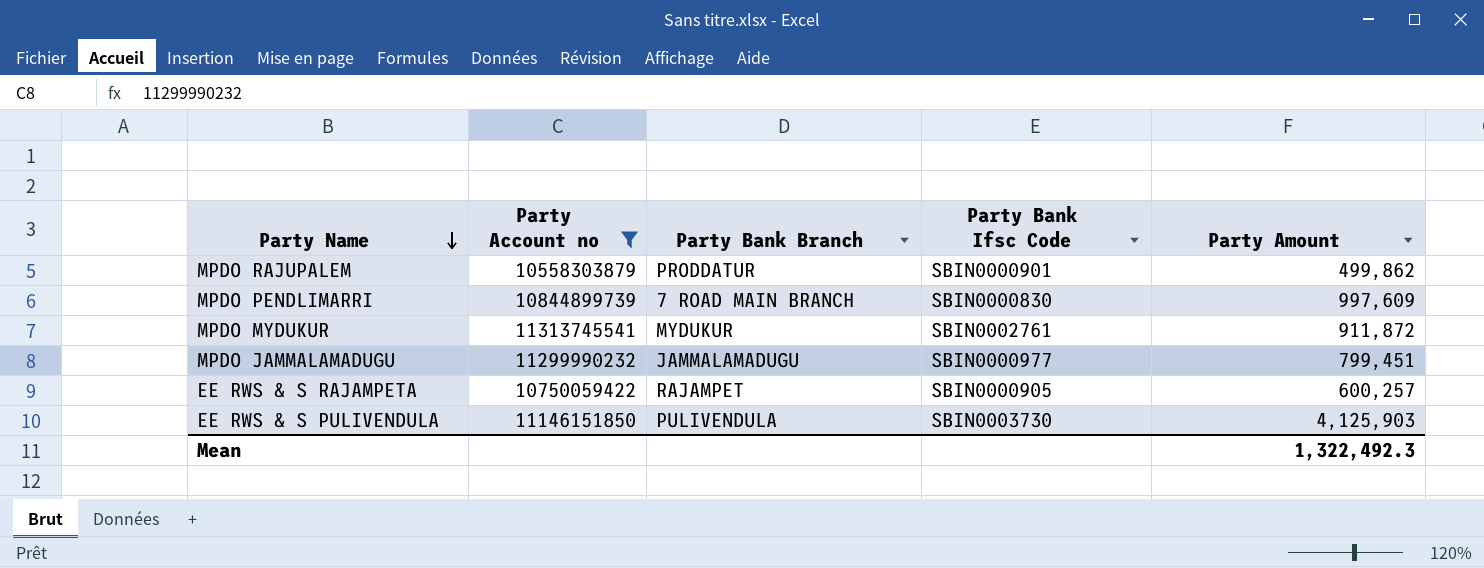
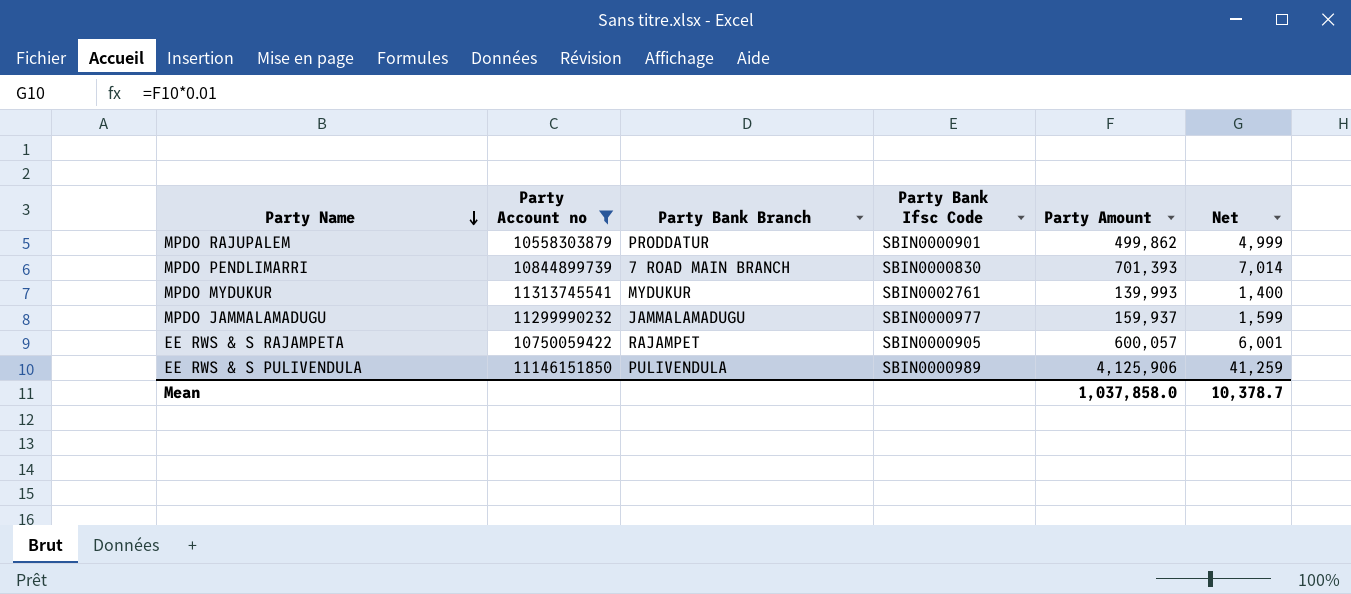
column Net | formula: none -> [Party Amount] * 0.01
MPDO PENDLIMARRI | Party Amount: 997,609 -> 701,393
MPDO MYDUKUR | Party Amount: 911,872 -> 139,993
MPDO JAMMALAMADUGU | Party Amount: 799,451 -> 159,937
EE RWS & S RAJAMPETA | Party Amount: 600,257 -> 600,057
EE RWS & S PULIVENDULA | Party Bank Ifsc Code: SBIN0003730 -> SBIN0000989
EE RWS & S PULIVENDULA | Party Amount: 4,125,903 -> 4,125,906
Mean | Party Amount: 1,322,492.3 -> 1,037,858.0

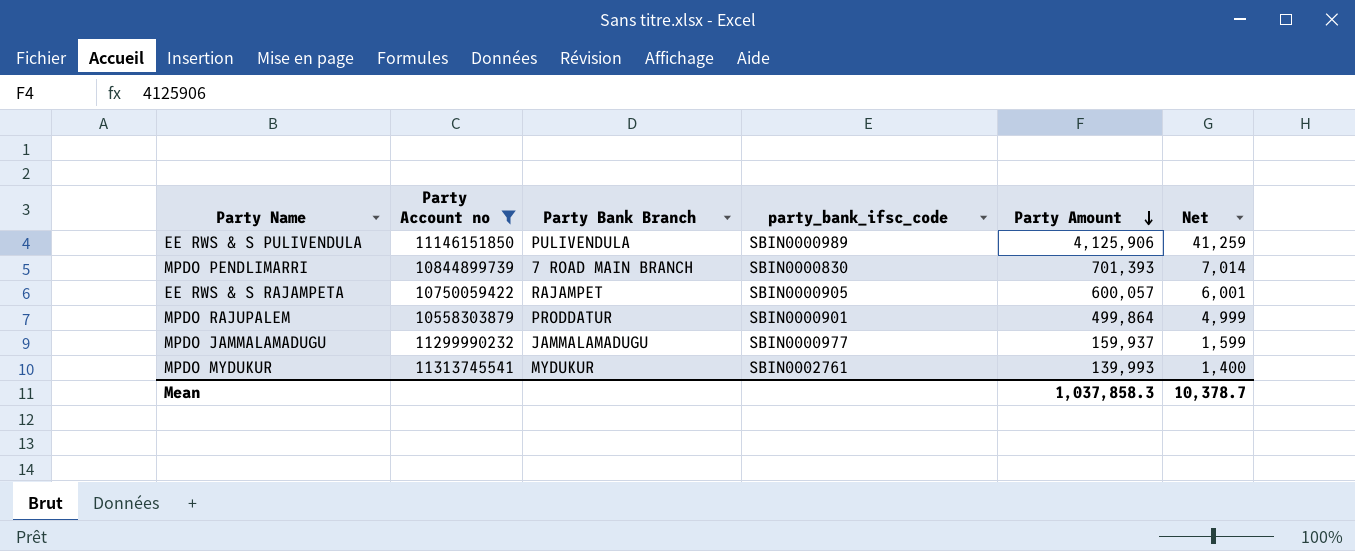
row order: Party Name descending -> Party Amount descending
column name: Party Bank Ifsc Code -> party_bank_ifsc_code
MPDO RAJUPALEM | Party Amount: 499,862 -> 499,864
Mean | Party Amount: 1,037,858.0 -> 1,037,858.3

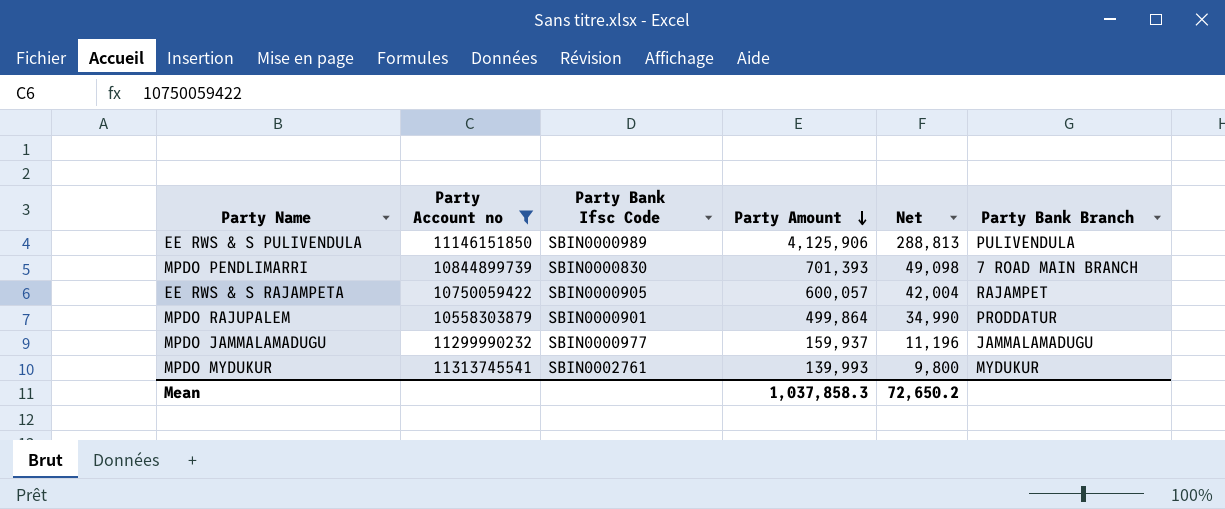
column name: party_bank_ifsc_code -> Party Bank Ifsc Code
column Net | formula: [Party Amount] * 0.01 -> [Party Amount] * 0.07
column Party Bank Branch | position: 3 -> 6
Mean | Net: 10,378.7 -> 72,650.2

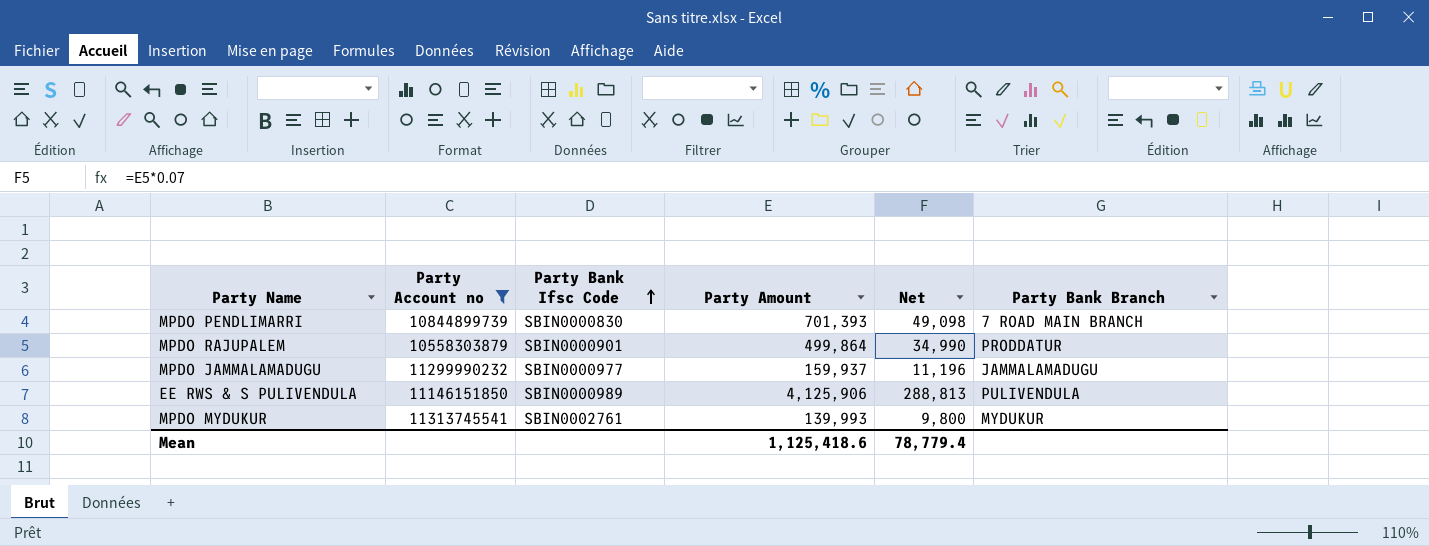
row order: Party Amount descending -> Party Bank Ifsc Code ascending
row EE RWS & S RAJAMPETA: 10750059422 | SBIN0000905 | 600,057 | 42,004 | RAJAMPET -> none
Mean | Party Amount: 1,037,858.3 -> 1,125,418.6
Mean | Net: 72,650.2 -> 78,779.4

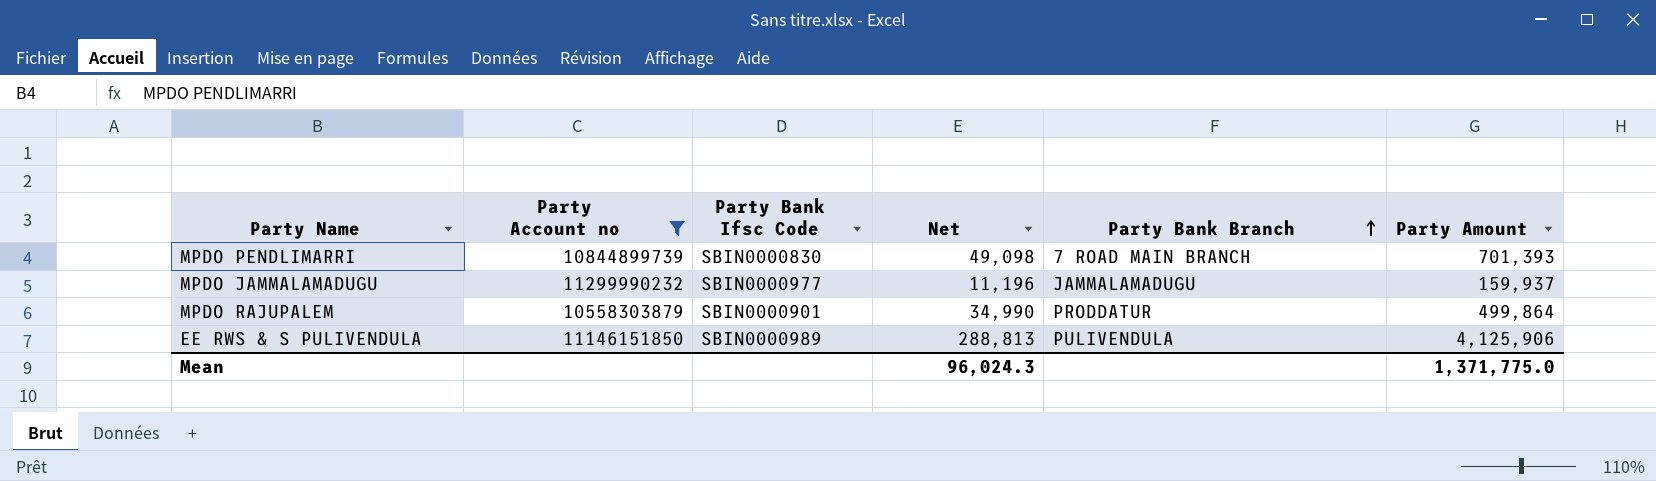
row order: Party Bank Ifsc Code ascending -> Party Bank Branch ascending
column Party Amount | position: 4 -> 6
row MPDO MYDUKUR: 11313745541 | SBIN0002761 | 139,993 | 9,800 | MYDUKUR -> none
Mean | Net: 78,779.4 -> 96,024.3
Mean | Party Amount: 1,125,418.6 -> 1,371,775.0

